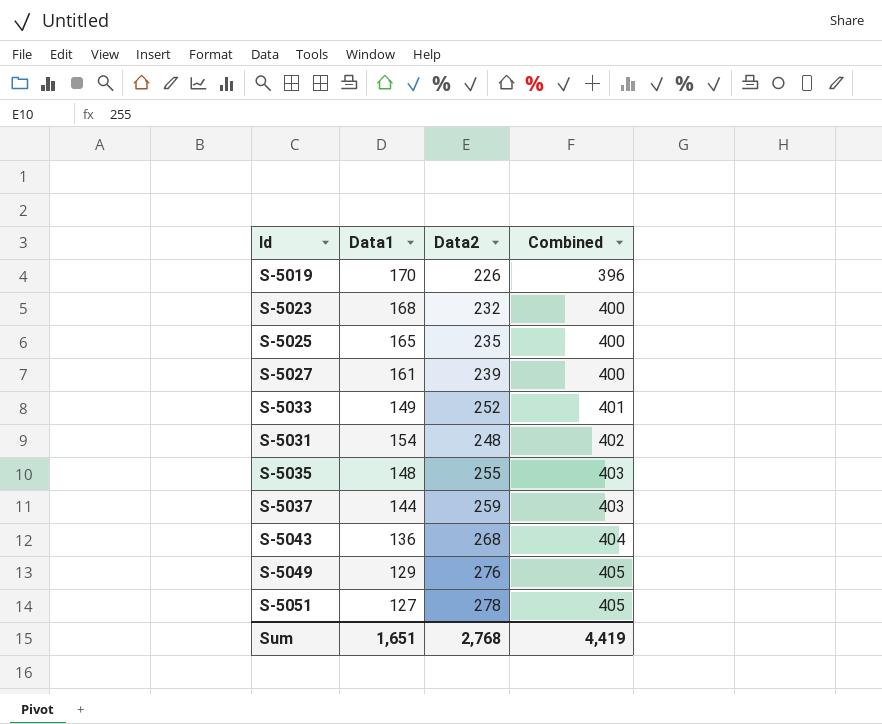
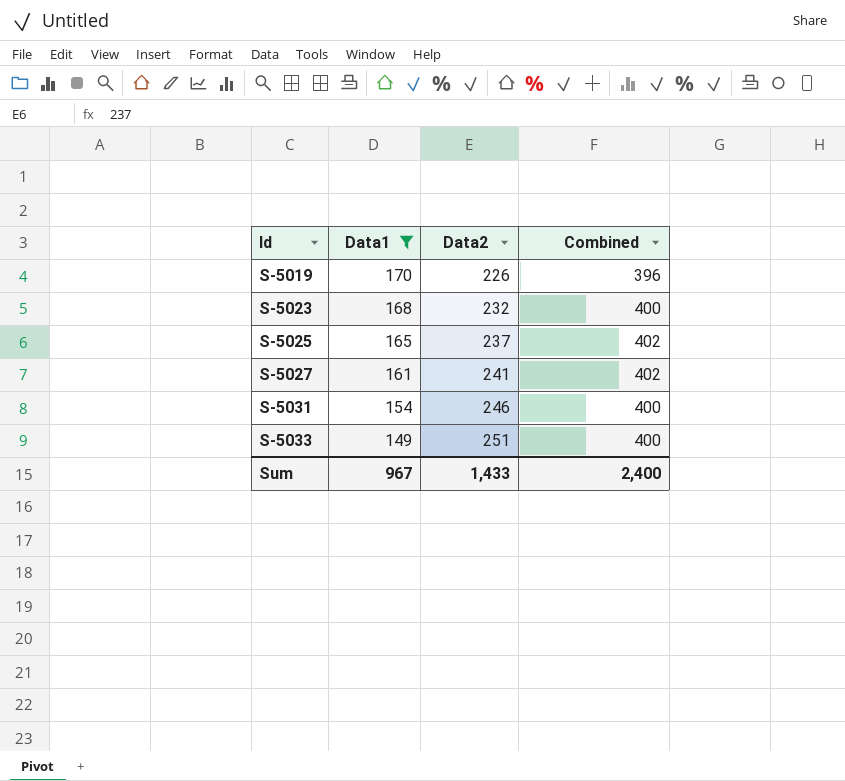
filter: none -> Data1 >= 149
row order: Combined ascending -> Id ascending
S-5025 | Data2: 235 -> 237
S-5025 | Combined: 400 -> 402
S-5027 | Data2: 239 -> 241
S-5027 | Combined: 400 -> 402
S-5031 | Data2: 248 -> 246
S-5031 | Combined: 402 -> 400
S-5033 | Data2: 252 -> 251
S-5033 | Combined: 401 -> 400
Sum | Data1: 1,651 -> 967
Sum | Data2: 2,768 -> 1,433
Sum | Combined: 4,419 -> 2,400

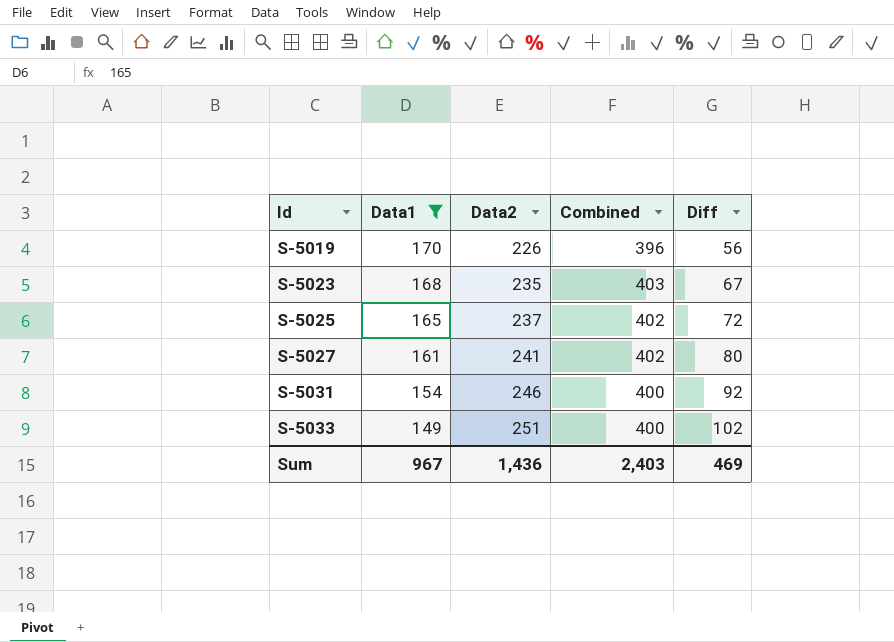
column Diff | formula: none -> [Data2] - [Data1]
S-5023 | Data2: 232 -> 235
S-5023 | Combined: 400 -> 403
Sum | Data2: 1,433 -> 1,436
Sum | Combined: 2,400 -> 2,403

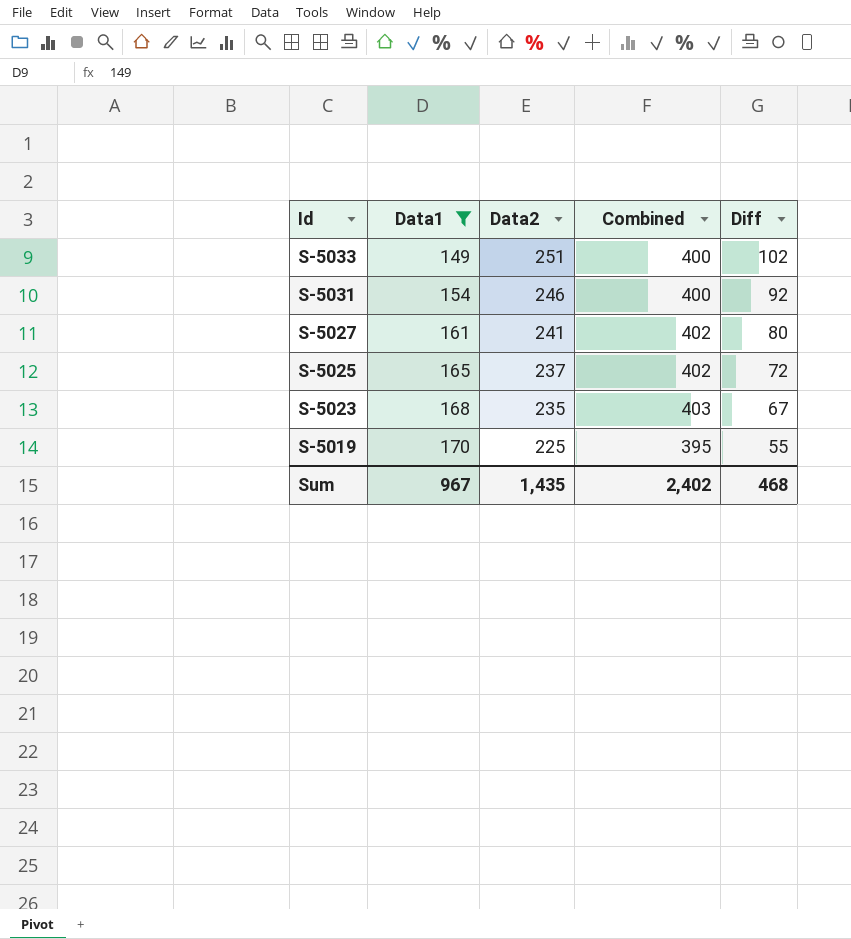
row order: Id ascending -> Id descending
S-5019 | Data2: 226 -> 225
S-5019 | Combined: 396 -> 395
S-5019 | Diff: 56 -> 55
Sum | Data2: 1,436 -> 1,435
Sum | Combined: 2,403 -> 2,402
Sum | Diff: 469 -> 468

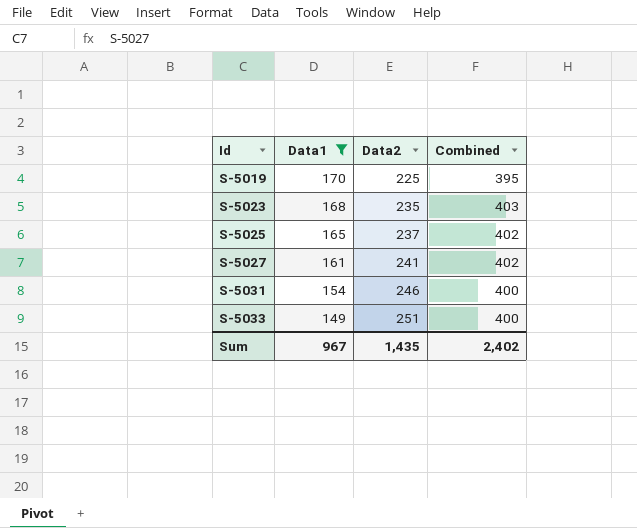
row order: Id descending -> Id ascending
column Diff | formula: [Data2] - [Data1] -> none

